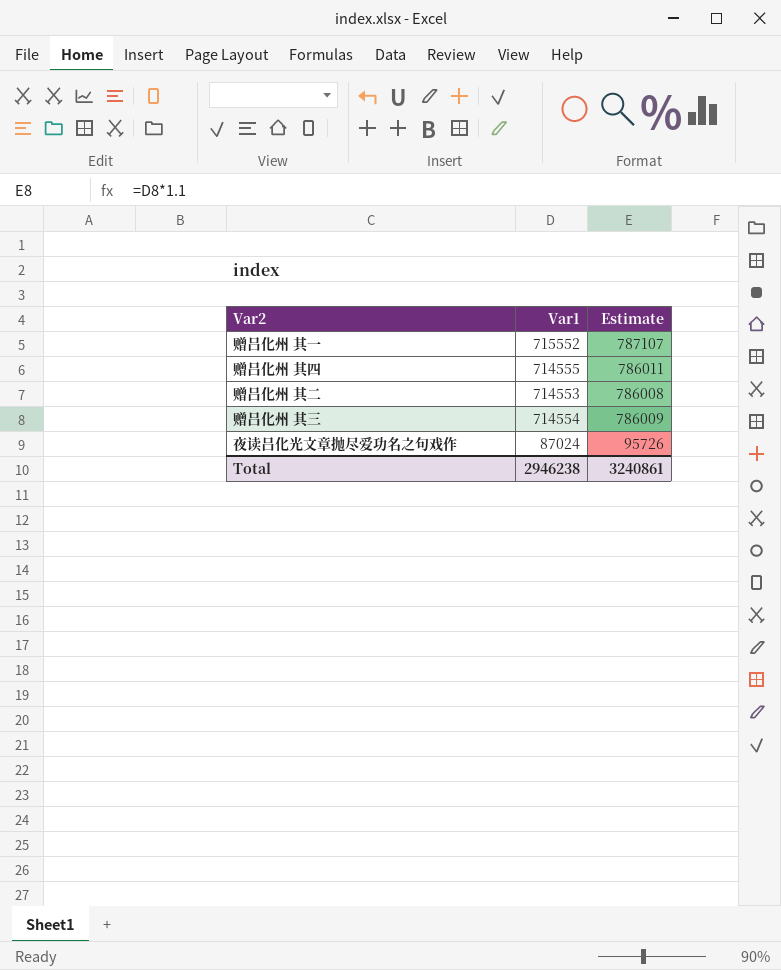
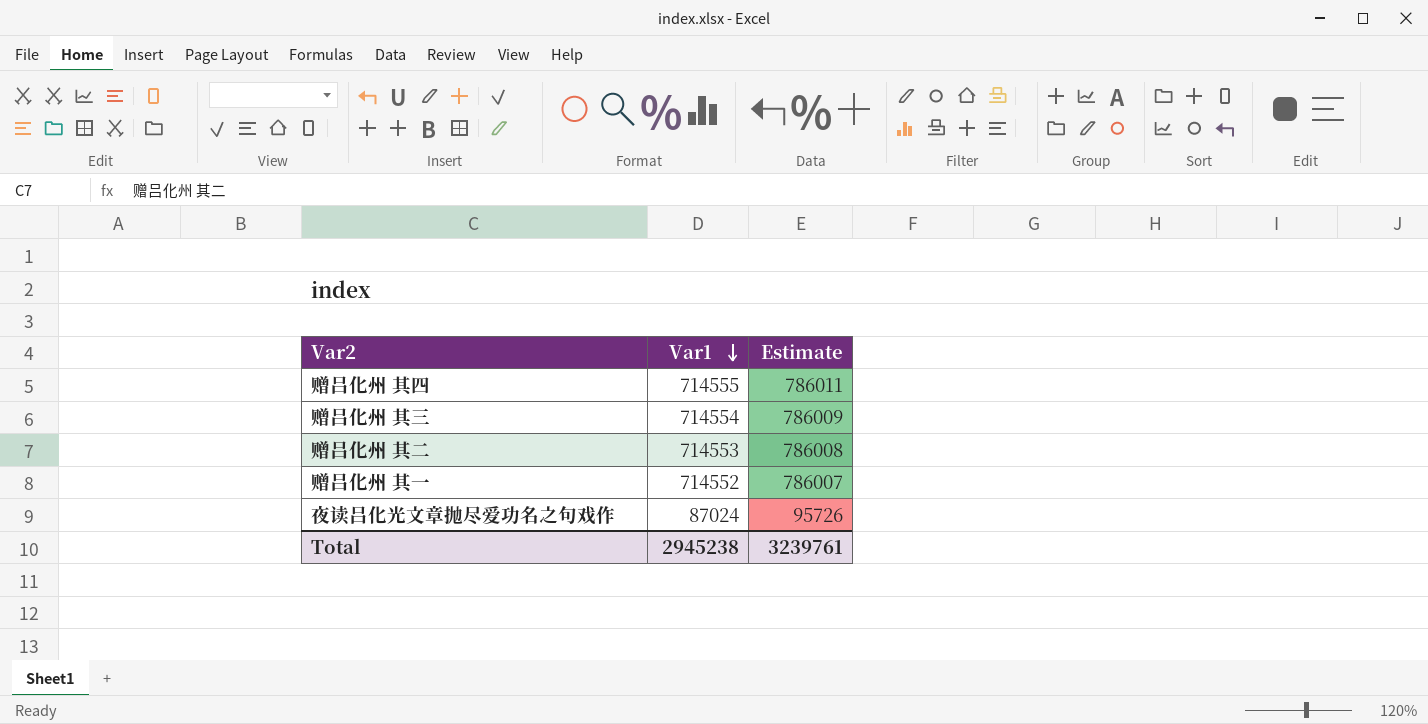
row order: none -> Var1 descending
赠吕化州 其一 | Var1: 715552 -> 714552
赠吕化州 其一 | Estimate: 787107 -> 786007
Total | Var1: 2946238 -> 2945238
Total | Estimate: 3240861 -> 3239761

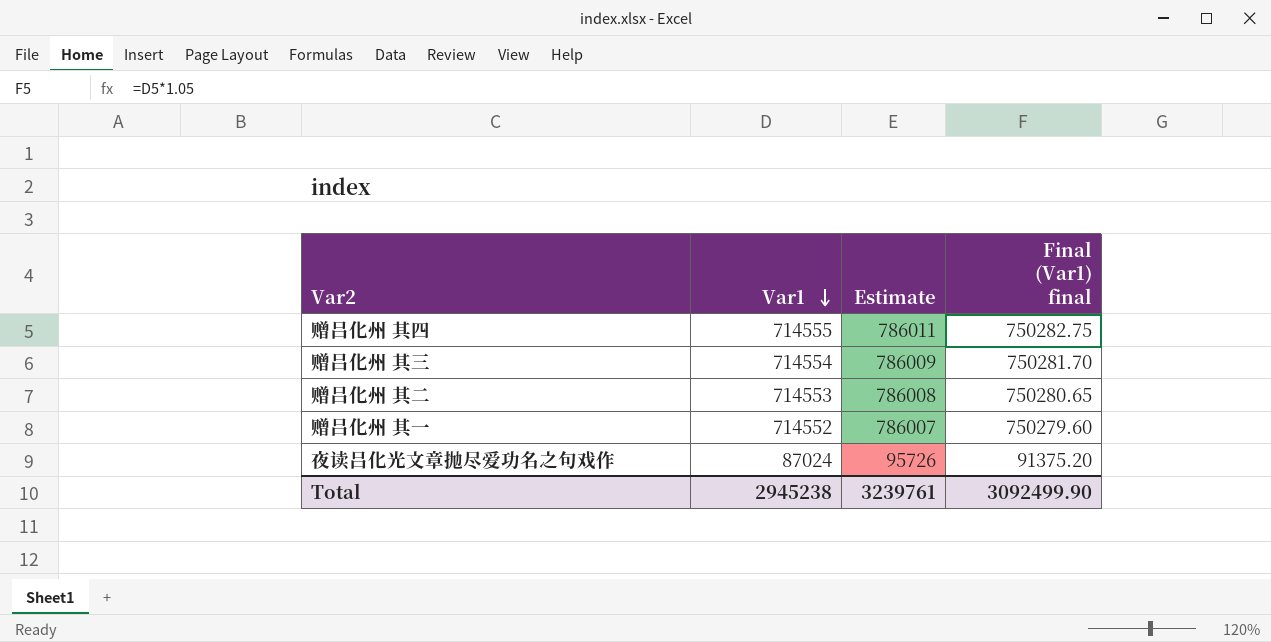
column Final (Var1) final | formula: none -> [Var1] * 1.05

